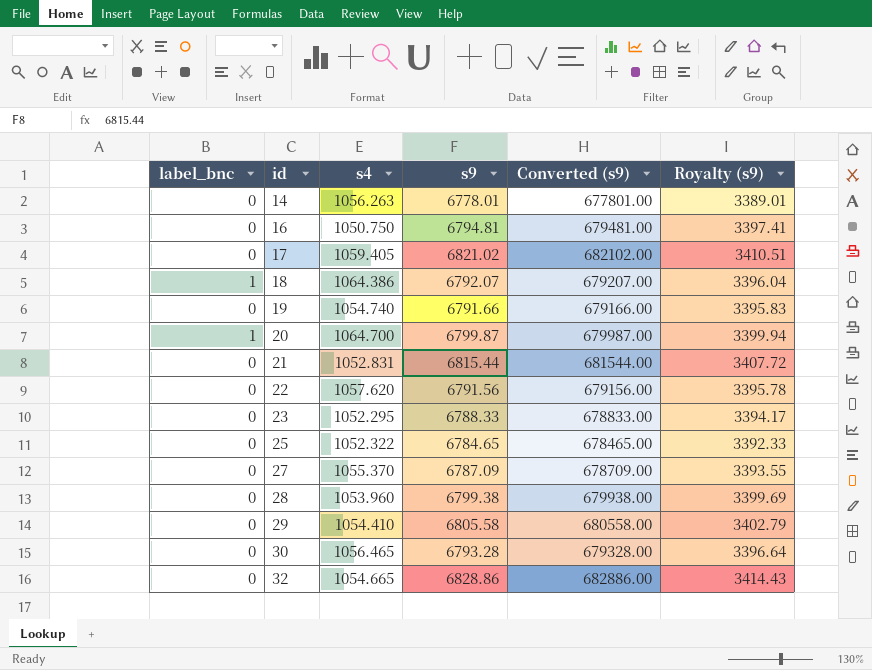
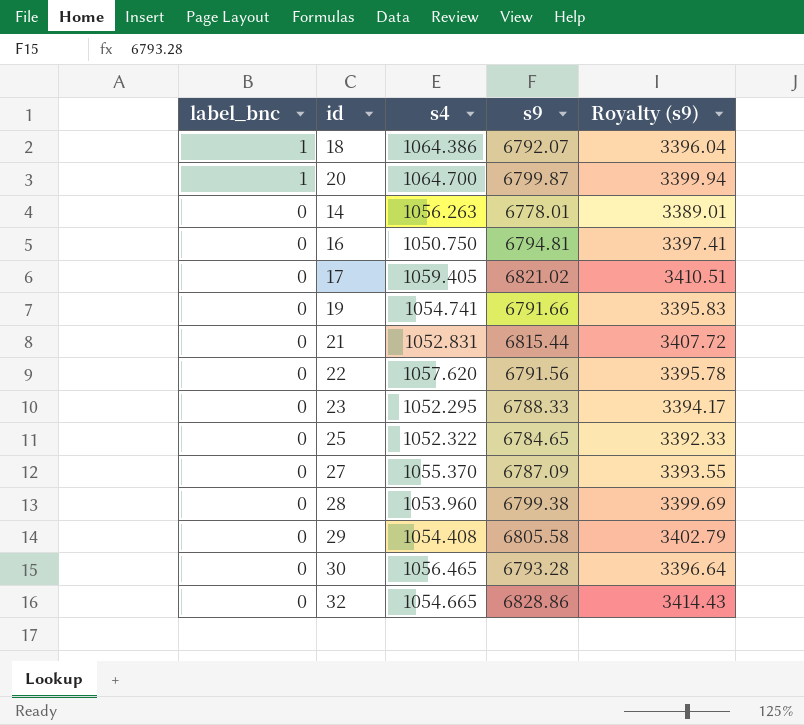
row order: id ascending -> label_bnc descending
column Converted (s9) | formula: [s9] * 100 -> none
19 | s4: 1054.740 -> 1054.741
29 | s4: 1054.410 -> 1054.408

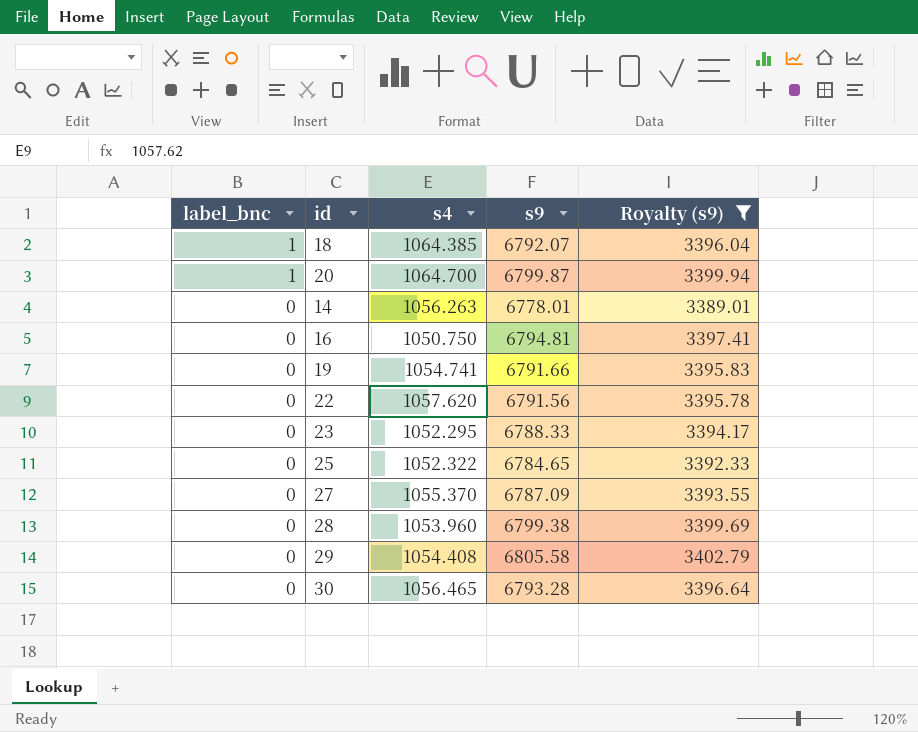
filter: none -> Royalty (s9) <= 3402.79
18 | s4: 1064.386 -> 1064.385

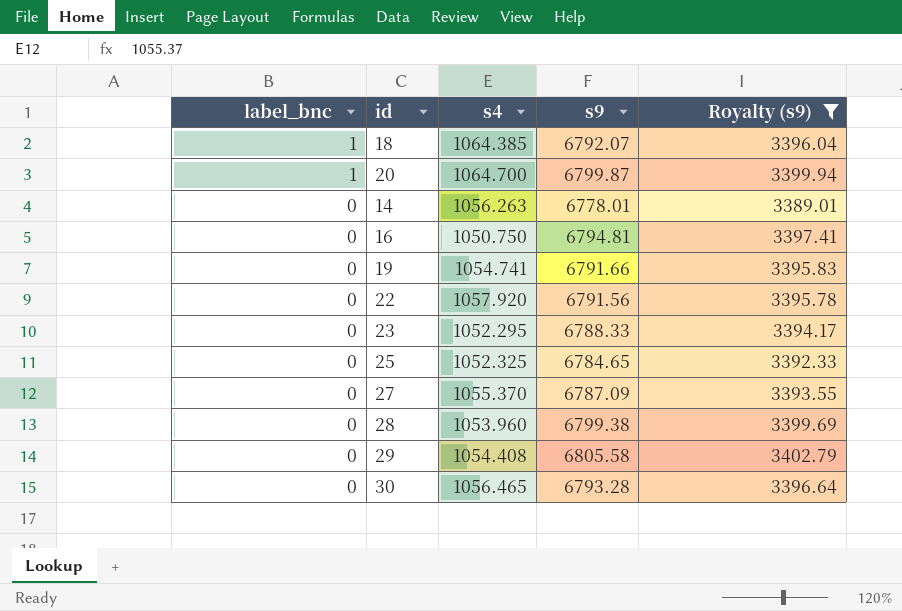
22 | s4: 1057.620 -> 1057.920
25 | s4: 1052.322 -> 1052.325

